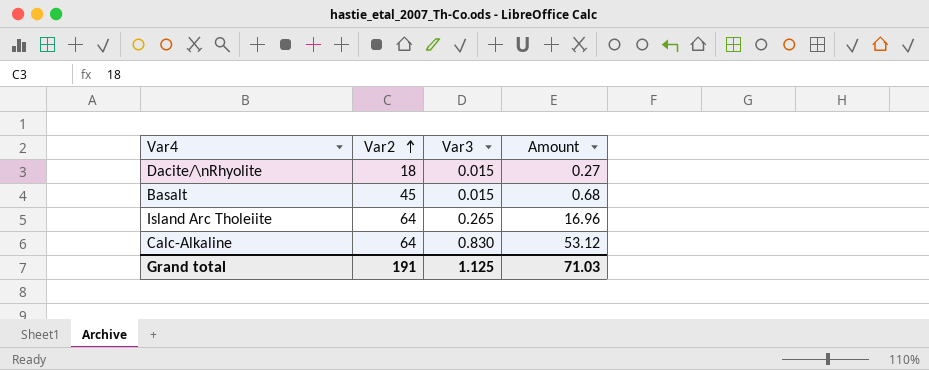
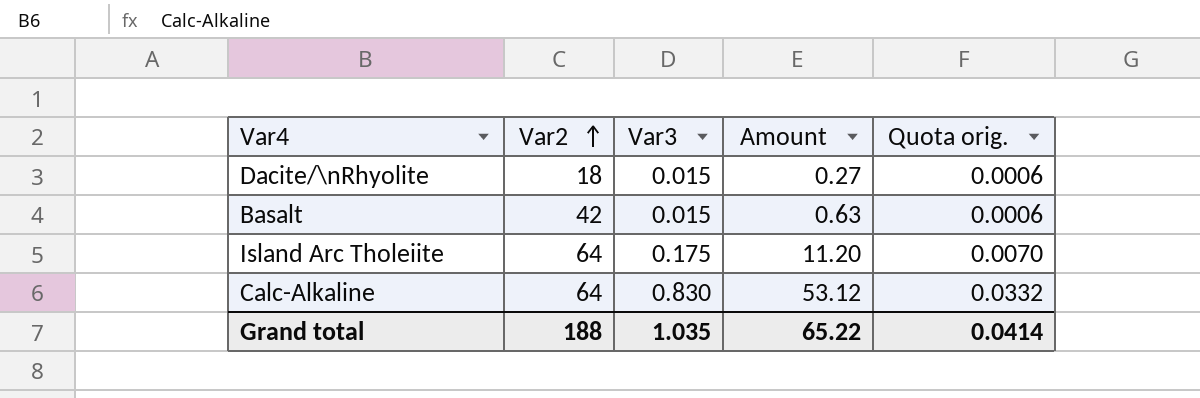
column Quota orig. | formula: none -> [Var3] * 0.04
Basalt | Var2: 45 -> 42
Basalt | Amount: 0.68 -> 0.63
Island Arc Tholeiite | Var3: 0.265 -> 0.175
Island Arc Tholeiite | Amount: 16.96 -> 11.20
Grand total | Var2: 191 -> 188
Grand total | Var3: 1.125 -> 1.035
Grand total | Amount: 71.03 -> 65.22

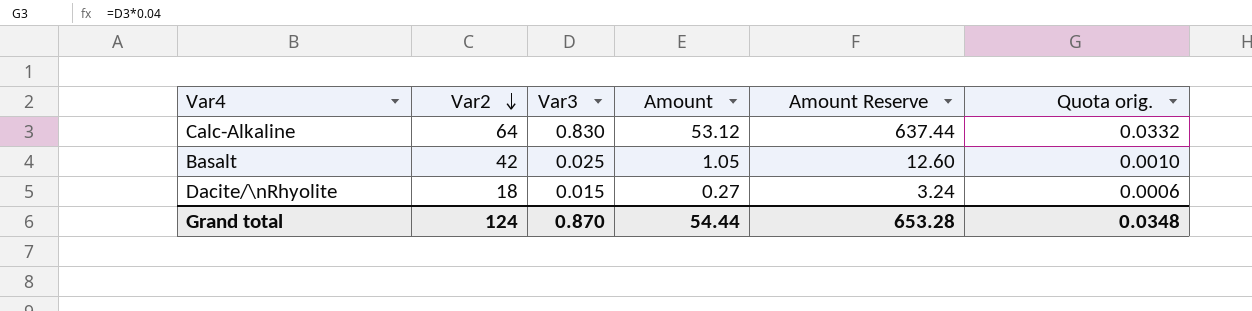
row order: Var2 ascending -> Var2 descending
column Amount Reserve | formula: none -> [Amount] * 12
row Island Arc Tholeiite: 64 | 0.175 | 11.20 | 0.0070 -> none
Basalt | Var3: 0.015 -> 0.025
Basalt | Amount: 0.63 -> 1.05
Basalt | Quota orig.: 0.0006 -> 0.0010
Grand total | Var2: 188 -> 124
Grand total | Var3: 1.035 -> 0.870
Grand total | Amount: 65.22 -> 54.44
Grand total | Quota orig.: 0.0414 -> 0.0348

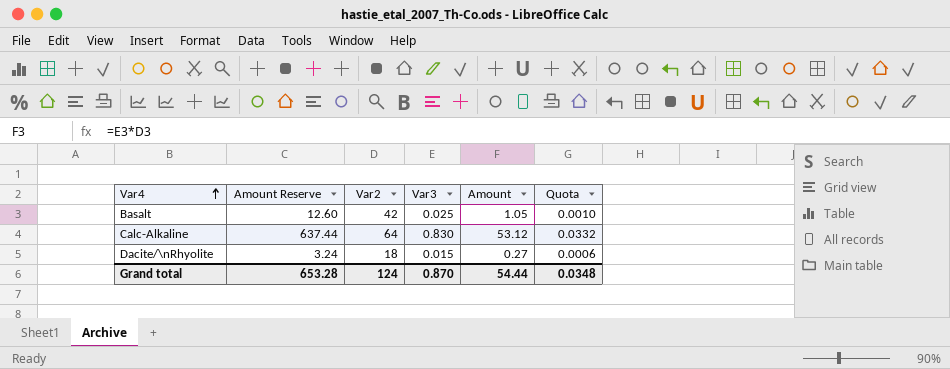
row order: Var2 descending -> Var4 ascending
column Amount Reserve | position: 5 -> 2
column name: Quota orig. -> Quota

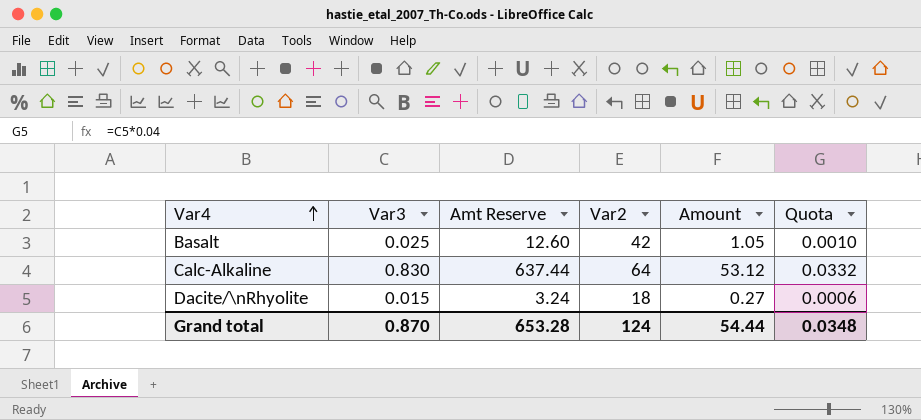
column Var3 | position: 4 -> 2
column name: Amount Reserve -> Amt Reserve

